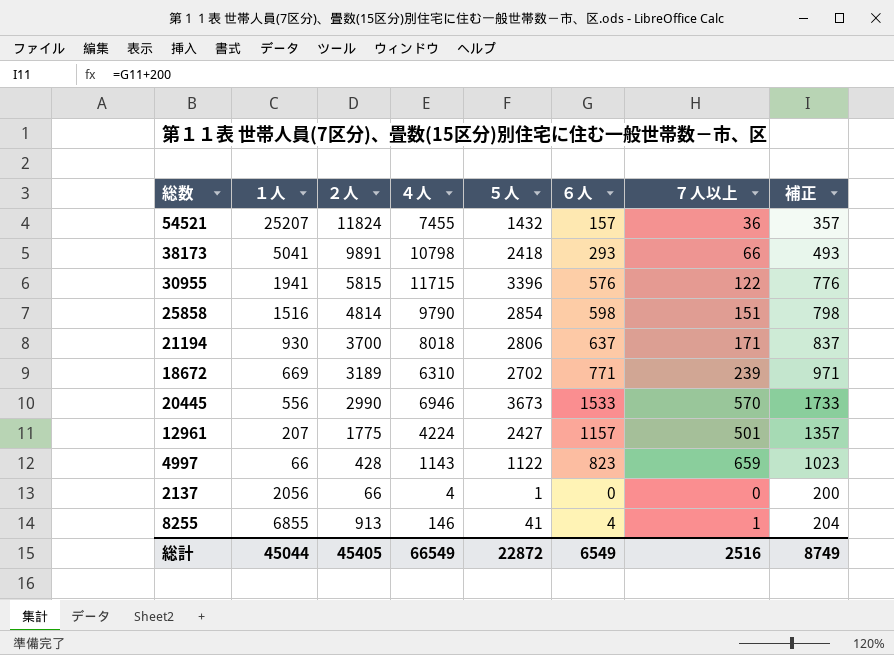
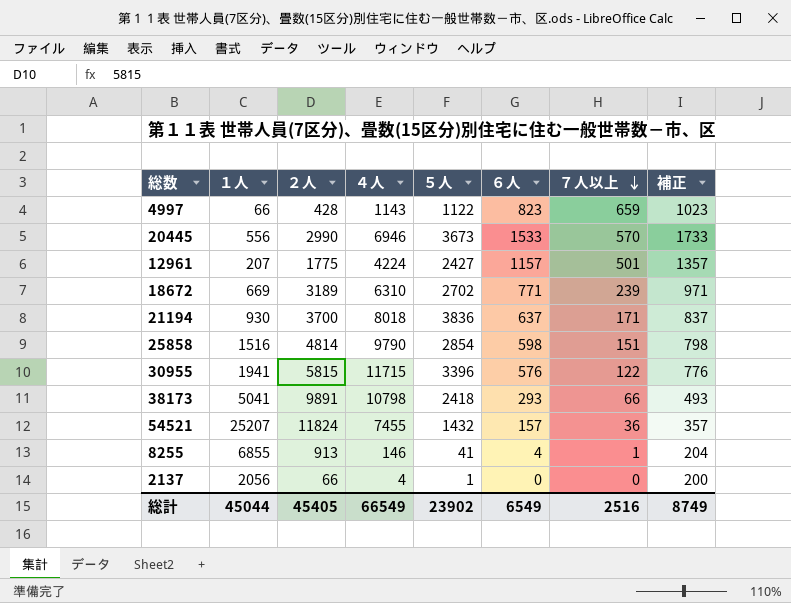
row order: none -> ７人以上 descending
21194 | ５人: 2806 -> 3836
総計 | ５人: 22872 -> 23902

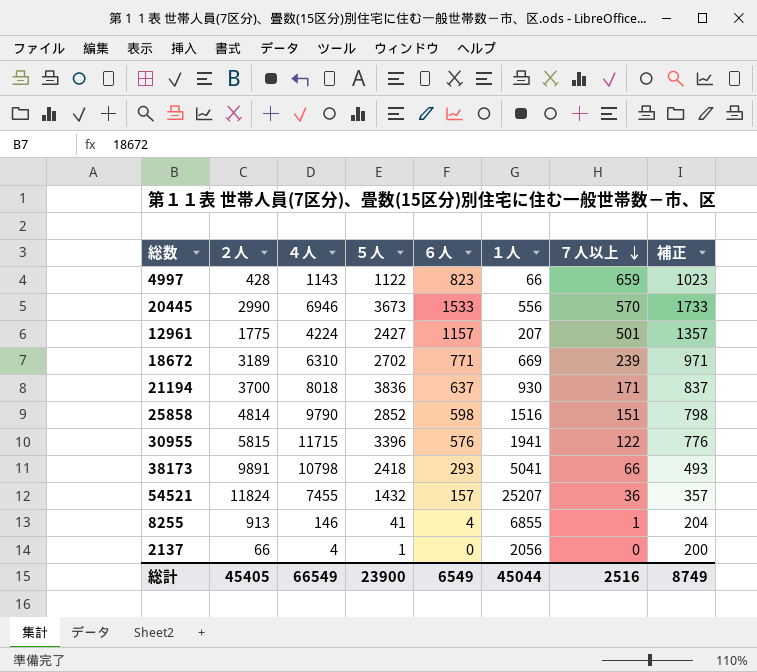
column １人 | position: 2 -> 6
25858 | ５人: 2854 -> 2852
総計 | ５人: 23902 -> 23900

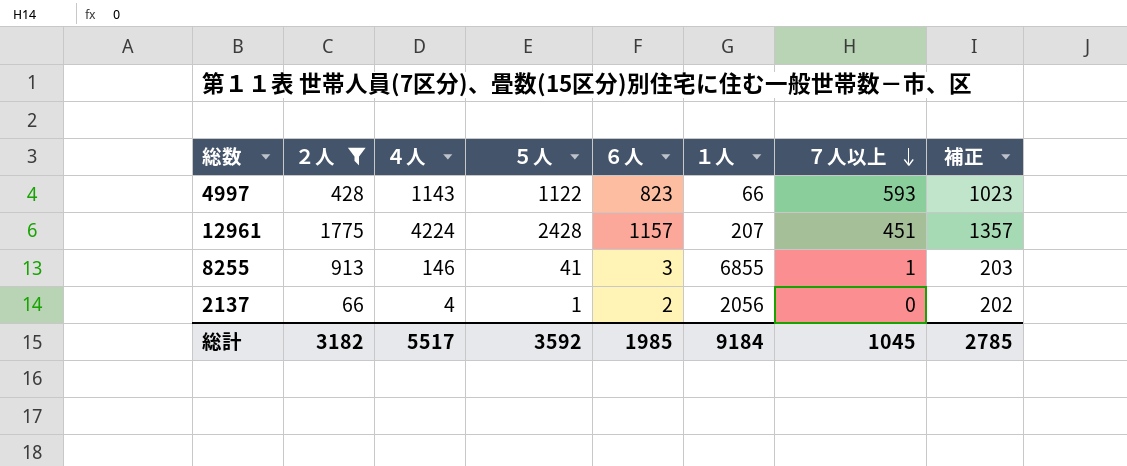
filter: none -> ２人 <= 1775
4997 | ７人以上: 659 -> 593
12961 | ５人: 2427 -> 2428
12961 | ７人以上: 501 -> 451
8255 | ６人: 4 -> 3
8255 | 補正: 204 -> 203
2137 | ６人: 0 -> 2
2137 | 補正: 200 -> 202
総計 | ２人: 45405 -> 3182
総計 | ４人: 66549 -> 5517
総計 | ５人: 23900 -> 3592
総計 | ６人: 6549 -> 1985
総計 | １人: 45044 -> 9184
総計 | ７人以上: 2516 -> 1045
総計 | 補正: 8749 -> 2785

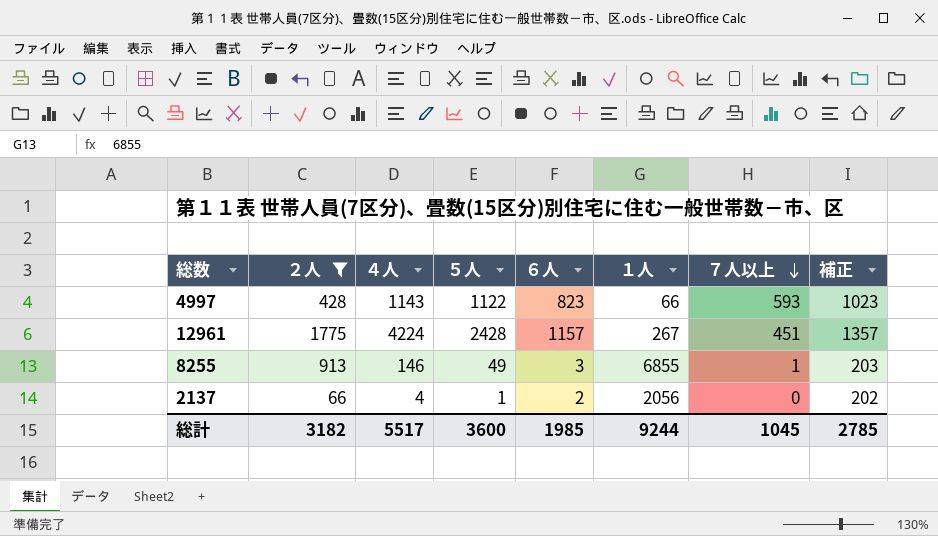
12961 | １人: 207 -> 267
8255 | ５人: 41 -> 49
総計 | ５人: 3592 -> 3600
総計 | １人: 9184 -> 9244

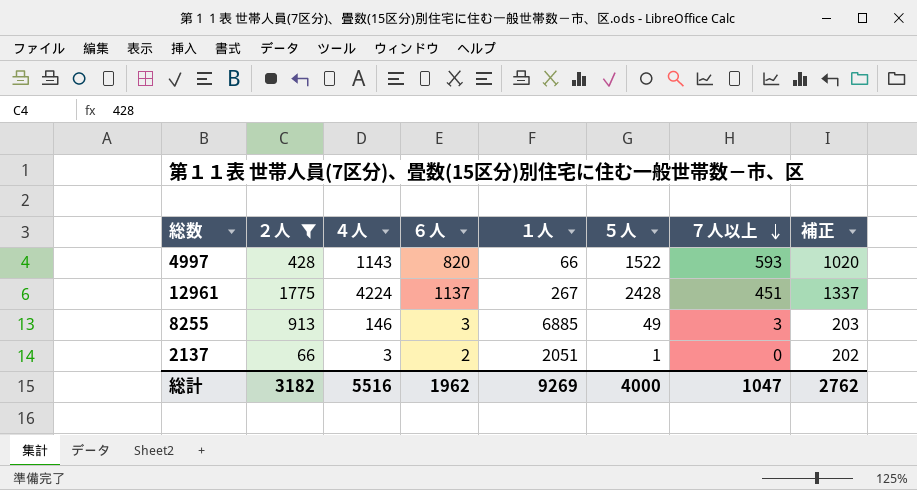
column ５人 | position: 4 -> 6
4997 | ６人: 823 -> 820
4997 | ５人: 1122 -> 1522
4997 | 補正: 1023 -> 1020
12961 | ６人: 1157 -> 1137
12961 | 補正: 1357 -> 1337
8255 | １人: 6855 -> 6885
8255 | ７人以上: 1 -> 3
2137 | ４人: 4 -> 3
2137 | １人: 2056 -> 2051
総計 | ４人: 5517 -> 5516
総計 | ６人: 1985 -> 1962
総計 | １人: 9244 -> 9269
総計 | ５人: 3600 -> 4000
総計 | ７人以上: 1045 -> 1047
総計 | 補正: 2785 -> 2762

